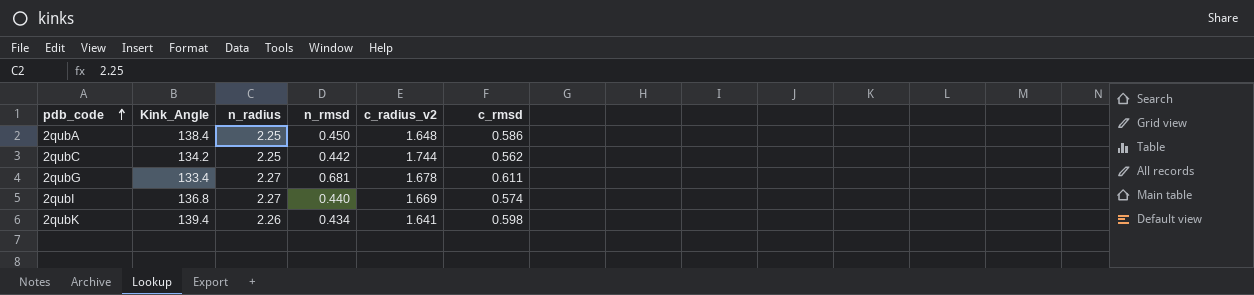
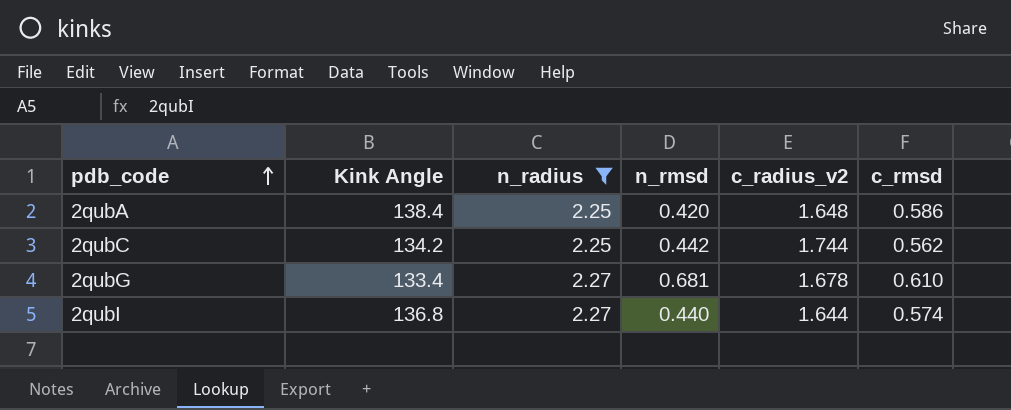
filter: none -> n_radius != 2.26
column name: Kink_Angle -> Kink Angle
2qubA | n_rmsd: 0.450 -> 0.420
2qubG | c_rmsd: 0.611 -> 0.610
2qubI | c_radius_v2: 1.669 -> 1.644

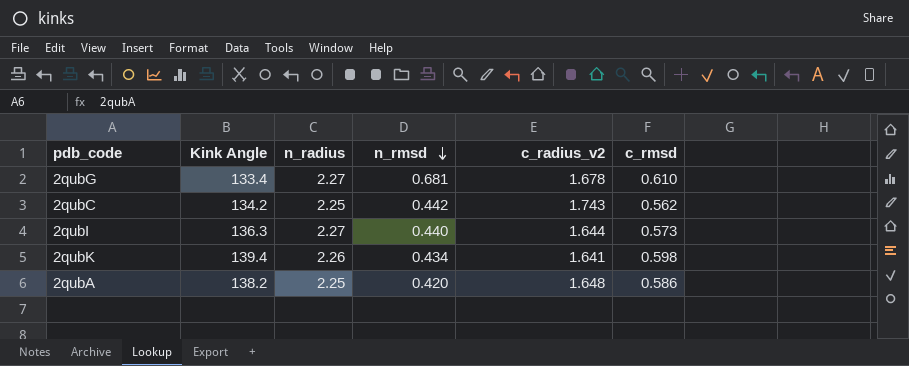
filter: n_radius != 2.26 -> none
row order: pdb_code ascending -> n_rmsd descending
2qubC | c_radius_v2: 1.744 -> 1.743
2qubI | Kink Angle: 136.8 -> 136.3
2qubI | c_rmsd: 0.574 -> 0.573
2qubA | Kink Angle: 138.4 -> 138.2

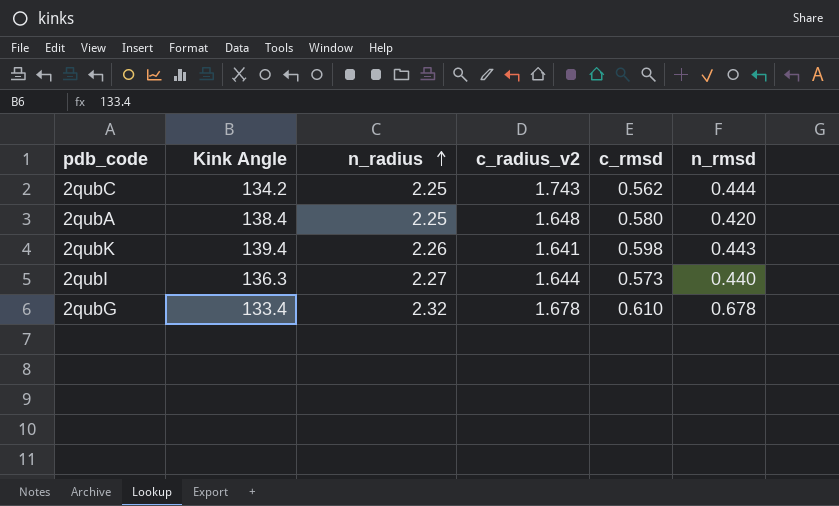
row order: n_rmsd descending -> n_radius ascending
column n_rmsd | position: 4 -> 6
2qubC | n_rmsd: 0.442 -> 0.444
2qubA | Kink Angle: 138.2 -> 138.4
2qubA | c_rmsd: 0.586 -> 0.580
2qubK | n_rmsd: 0.434 -> 0.443
2qubG | n_radius: 2.27 -> 2.32
2qubG | n_rmsd: 0.681 -> 0.678

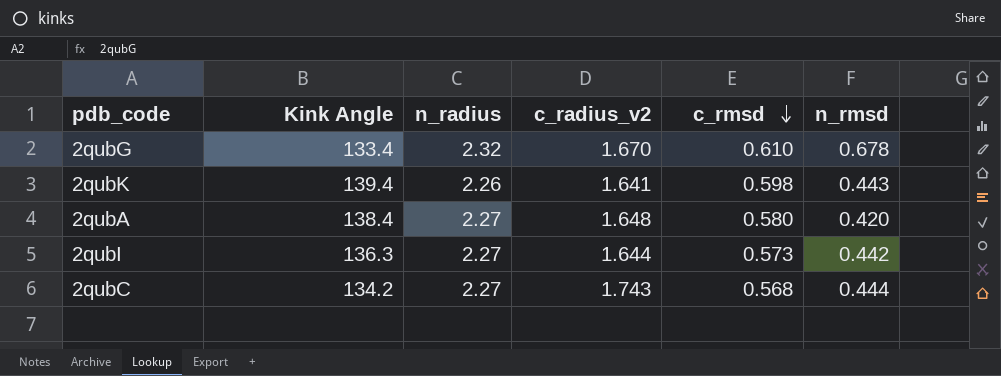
row order: n_radius ascending -> c_rmsd descending
2qubG | c_radius_v2: 1.678 -> 1.670
2qubA | n_radius: 2.25 -> 2.27
2qubI | n_rmsd: 0.440 -> 0.442
2qubC | n_radius: 2.25 -> 2.27
2qubC | c_rmsd: 0.562 -> 0.568

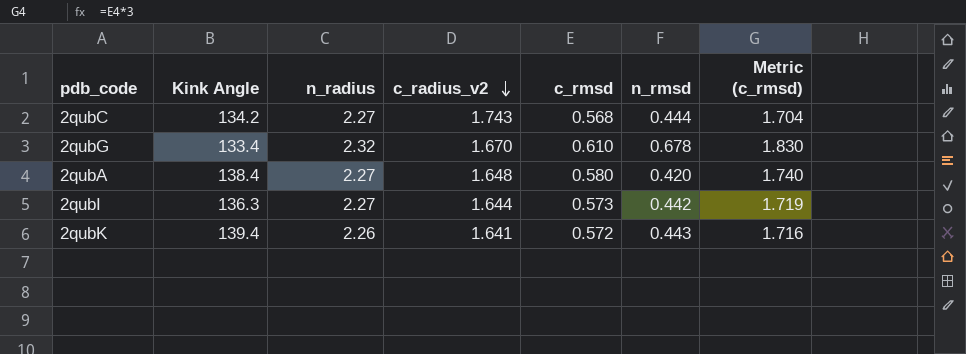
row order: c_rmsd descending -> c_radius_v2 descending
column Metric (c_rmsd) | formula: none -> [c_rmsd] * 3
2qubK | c_rmsd: 0.598 -> 0.572

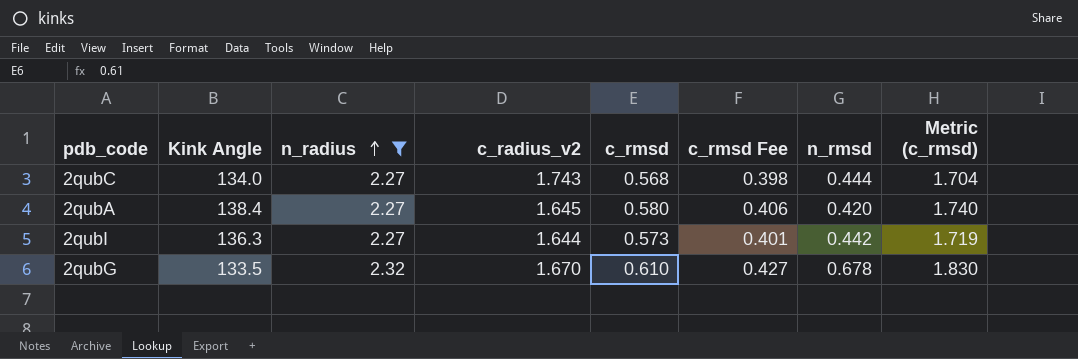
filter: none -> n_radius != 2.26
row order: c_radius_v2 descending -> n_radius ascending
column c_rmsd Fee | formula: none -> [c_rmsd] * 0.7
2qubC | Kink Angle: 134.2 -> 134.0
2qubA | c_radius_v2: 1.648 -> 1.645
2qubG | Kink Angle: 133.4 -> 133.5

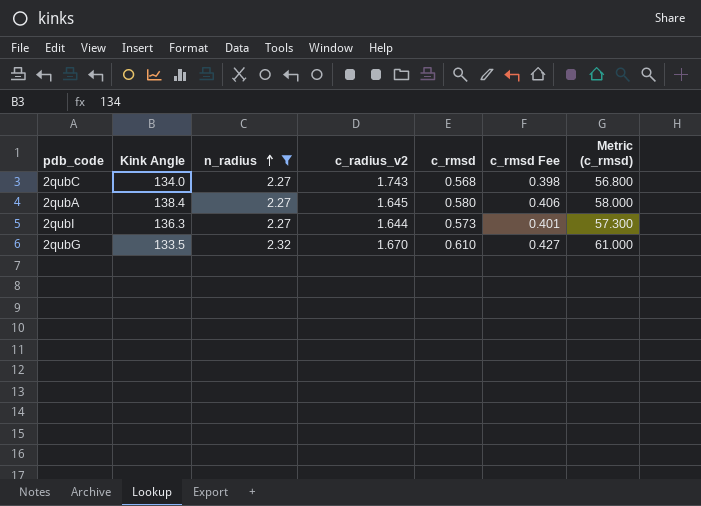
column n_rmsd | position: 7 -> none
column Metric (c_rmsd) | formula: [c_rmsd] * 3 -> [c_rmsd] * 100

